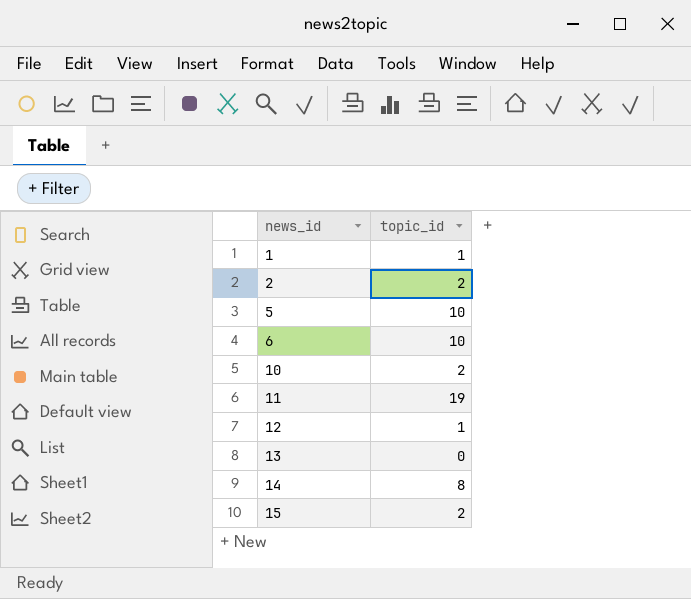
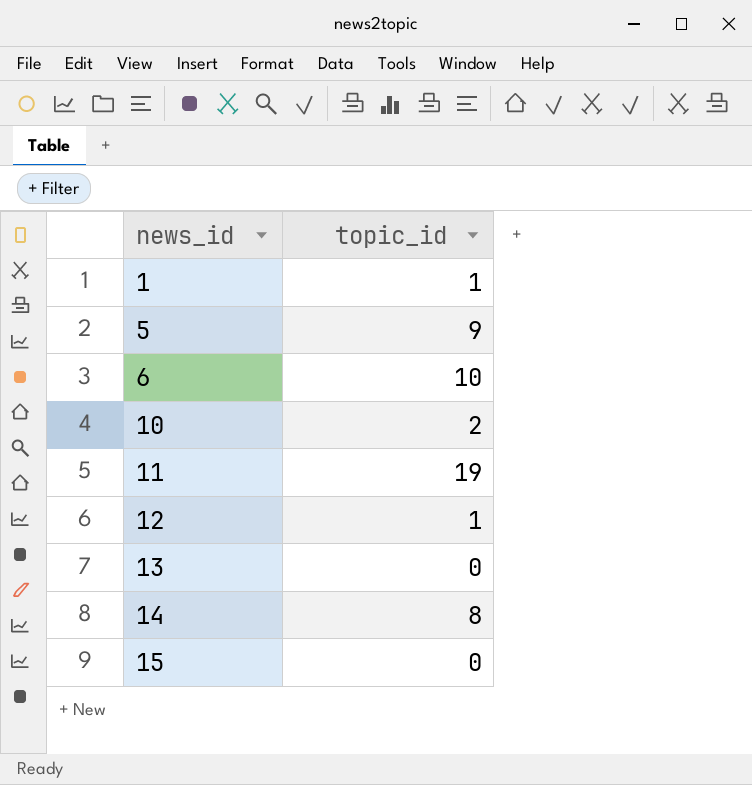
row 2: 2 -> none
5 | topic_id: 10 -> 9
15 | topic_id: 2 -> 0

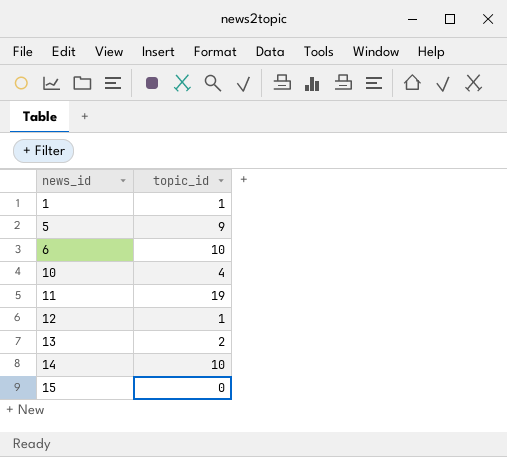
10 | topic_id: 2 -> 4
13 | topic_id: 0 -> 2
14 | topic_id: 8 -> 10

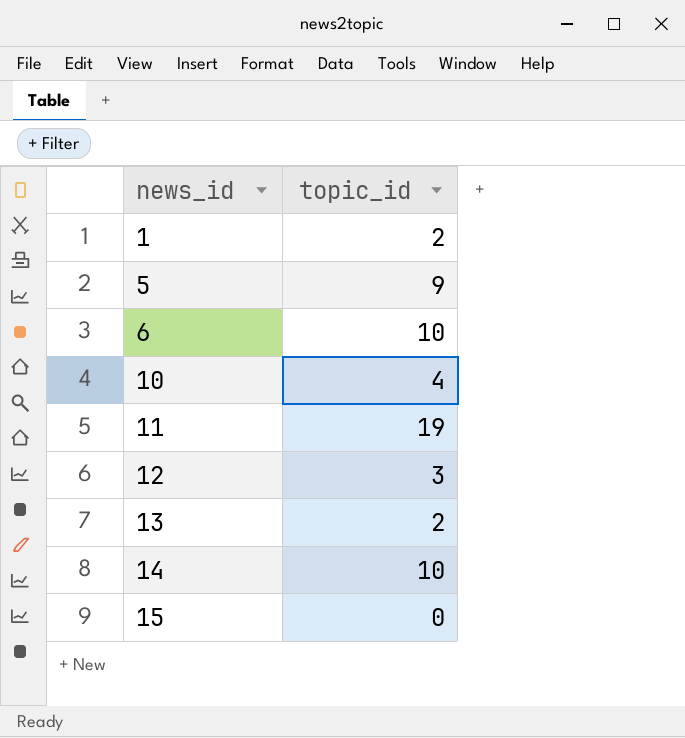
1 | topic_id: 1 -> 2
12 | topic_id: 1 -> 3

